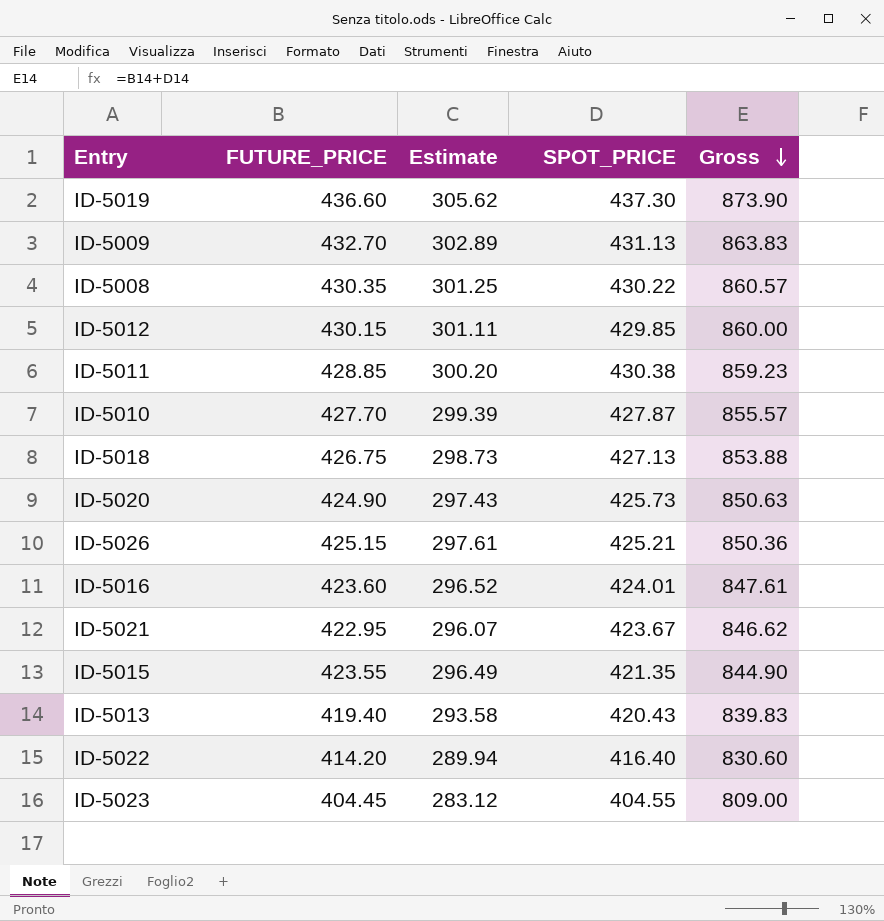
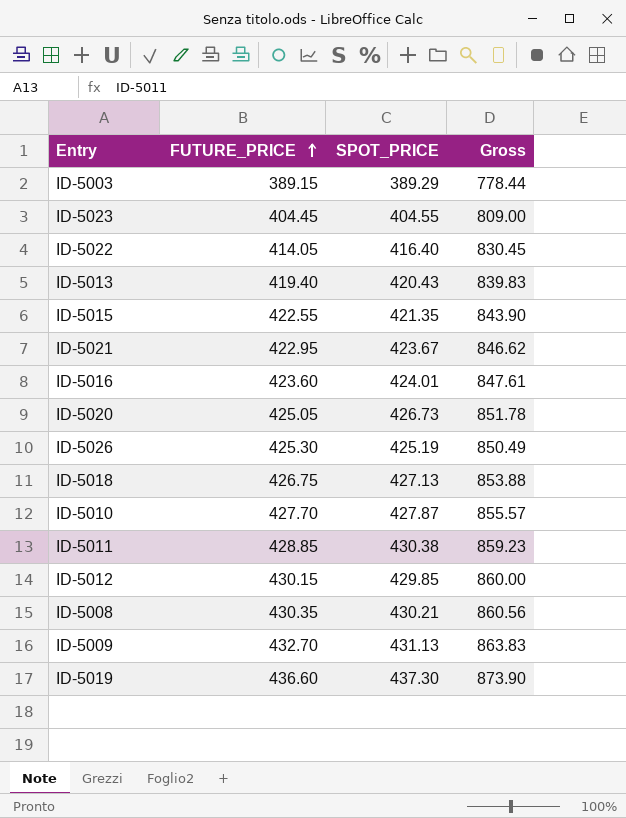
row order: Gross descending -> FUTURE_PRICE ascending
column Estimate | formula: [FUTURE_PRICE] * 0.7 -> none
row ID-5003: none -> 389.15 | 389.29 | 778.44
ID-5022 | FUTURE_PRICE: 414.20 -> 414.05
ID-5022 | Gross: 830.60 -> 830.45
ID-5015 | FUTURE_PRICE: 423.55 -> 422.55
ID-5015 | Gross: 844.90 -> 843.90
ID-5020 | FUTURE_PRICE: 424.90 -> 425.05
ID-5020 | SPOT_PRICE: 425.73 -> 426.73
ID-5020 | Gross: 850.63 -> 851.78
ID-5026 | FUTURE_PRICE: 425.15 -> 425.30
ID-5026 | SPOT_PRICE: 425.21 -> 425.19
ID-5026 | Gross: 850.36 -> 850.49
ID-5008 | SPOT_PRICE: 430.22 -> 430.21
ID-5008 | Gross: 860.57 -> 860.56

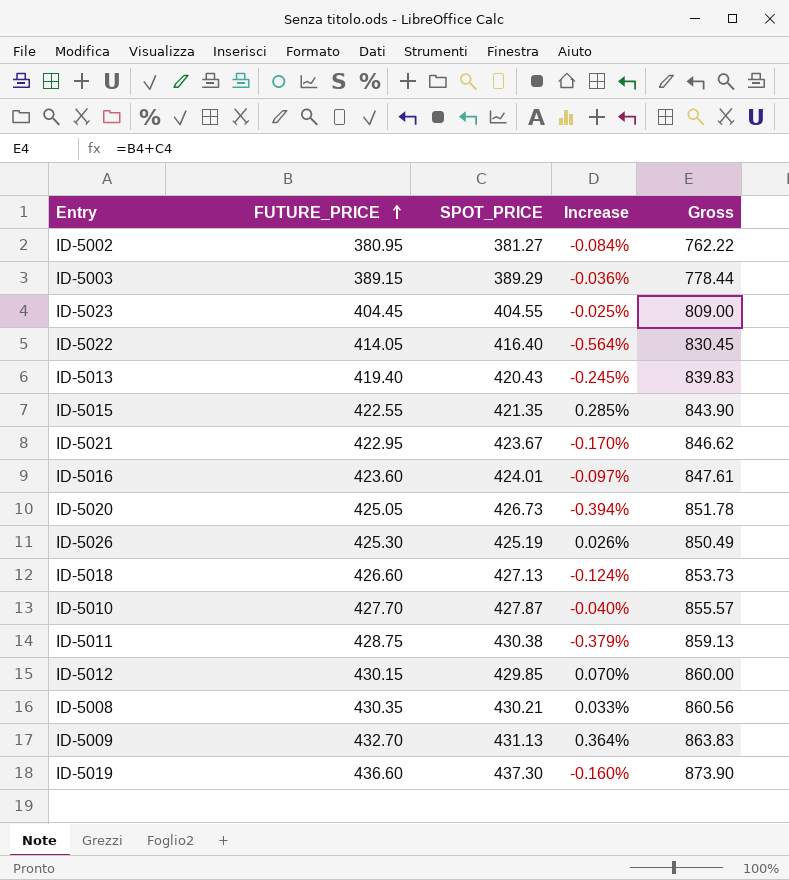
column Increase | formula: none -> ([FUTURE_PRICE] - [SPOT_PRICE]) / [SPOT_PRICE]
row ID-5002: none -> 380.95 | 381.27 | -0.084% | 762.22
ID-5018 | FUTURE_PRICE: 426.75 -> 426.60
ID-5018 | Gross: 853.88 -> 853.73
ID-5011 | FUTURE_PRICE: 428.85 -> 428.75
ID-5011 | Gross: 859.23 -> 859.13

